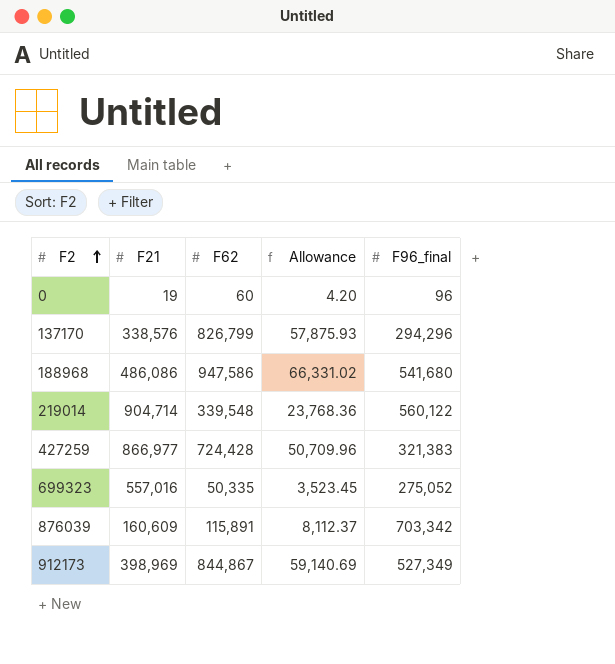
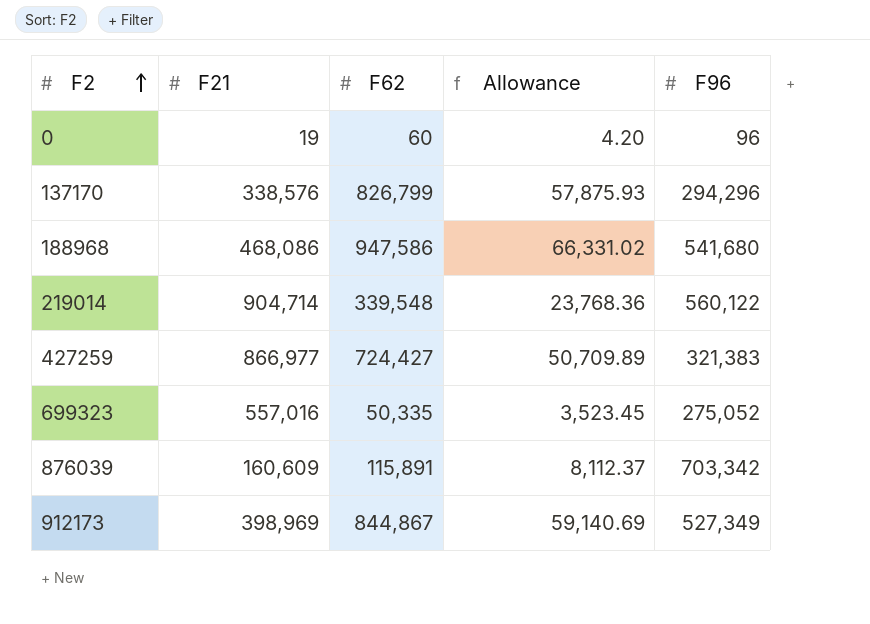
column name: F96_final -> F96
188968 | F21: 486,086 -> 468,086
427259 | F62: 724,428 -> 724,427
427259 | Allowance: 50,709.96 -> 50,709.89

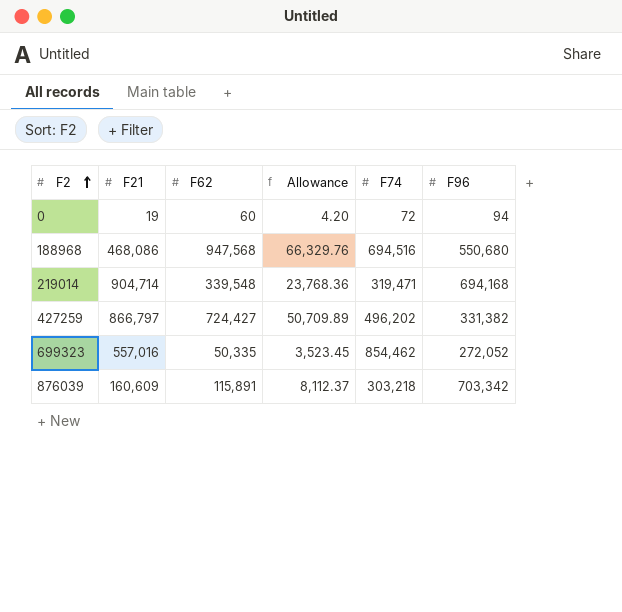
column F74 | position: none -> 5
row 137170: 338,576 | 826,799 | 57,875.93 | 294,296 -> none
row 912173: 398,969 | 844,867 | 59,140.69 | 527,349 -> none
0 | F96: 96 -> 94
188968 | F62: 947,586 -> 947,568
188968 | Allowance: 66,331.02 -> 66,329.76
188968 | F96: 541,680 -> 550,680
219014 | F96: 560,122 -> 694,168
427259 | F21: 866,977 -> 866,797
427259 | F96: 321,383 -> 331,382
699323 | F96: 275,052 -> 272,052

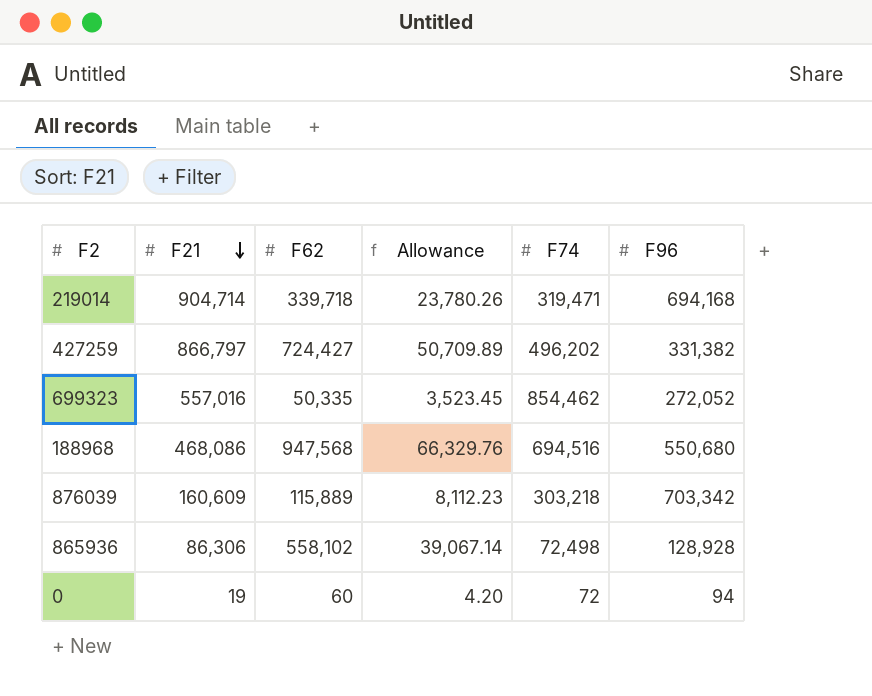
row order: F2 ascending -> F21 descending
219014 | F62: 339,548 -> 339,718
219014 | Allowance: 23,768.36 -> 23,780.26
876039 | F62: 115,891 -> 115,889
876039 | Allowance: 8,112.37 -> 8,112.23
row 865936: none -> 86,306 | 558,102 | 39,067.14 | 72,498 | 128,928

